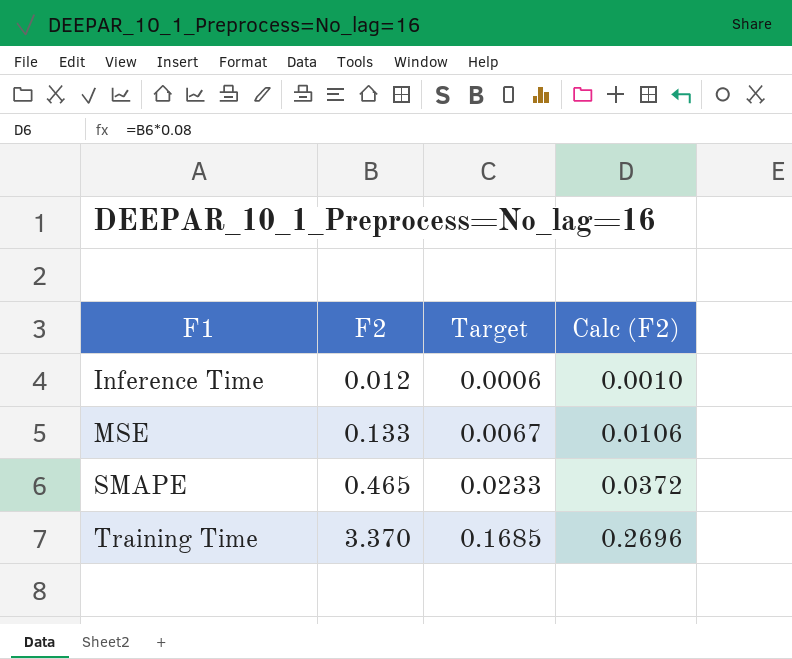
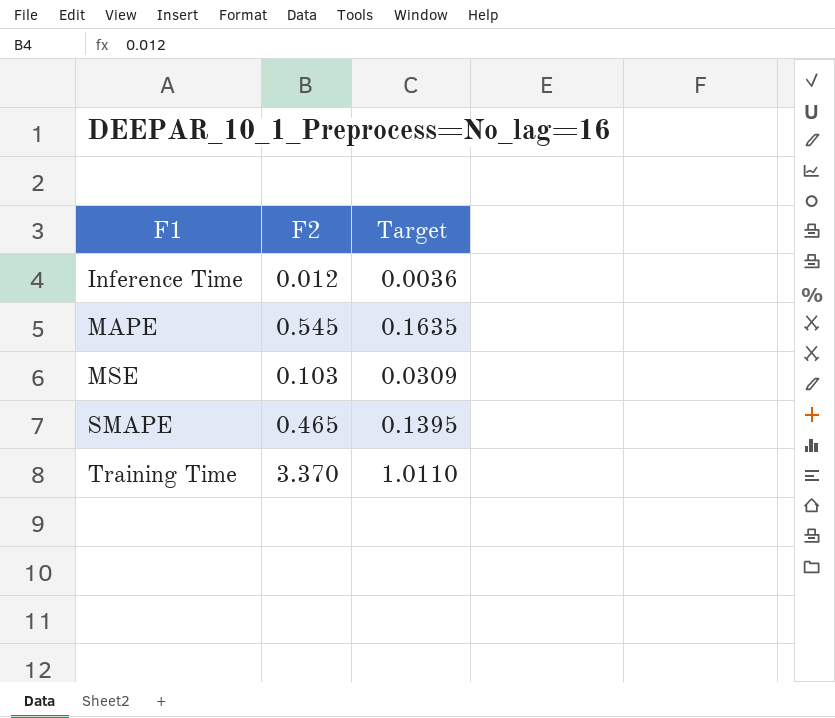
column Calc (F2) | formula: [F2] * 0.08 -> none
column Target | formula: [F2] * 0.05 -> [F2] * 0.3
row MAPE: none -> 0.545 | 0.1635
MSE | F2: 0.133 -> 0.103

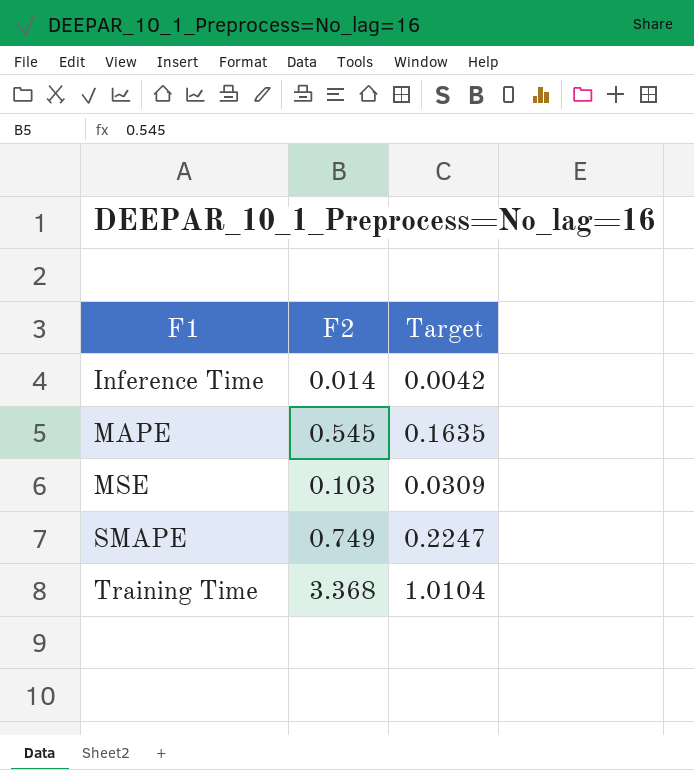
Inference Time | F2: 0.012 -> 0.014
Inference Time | Target: 0.0036 -> 0.0042
SMAPE | F2: 0.465 -> 0.749
SMAPE | Target: 0.1395 -> 0.2247
Training Time | F2: 3.370 -> 3.368
Training Time | Target: 1.0110 -> 1.0104

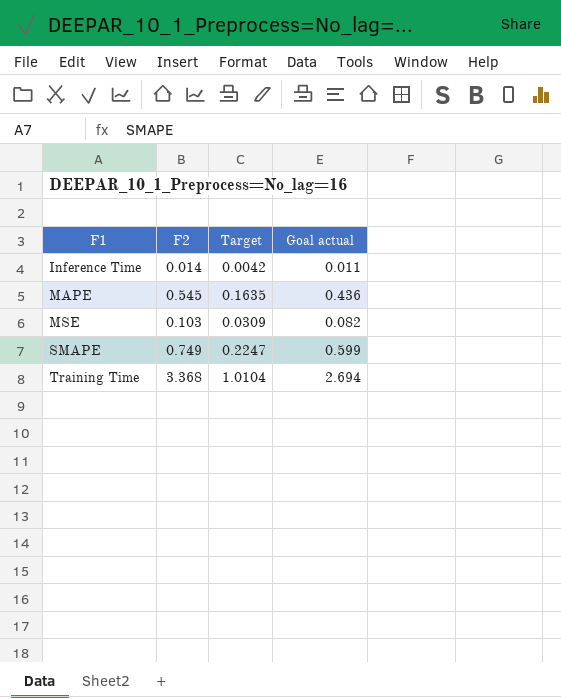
column Goal actual | formula: none -> [F2] * 0.8

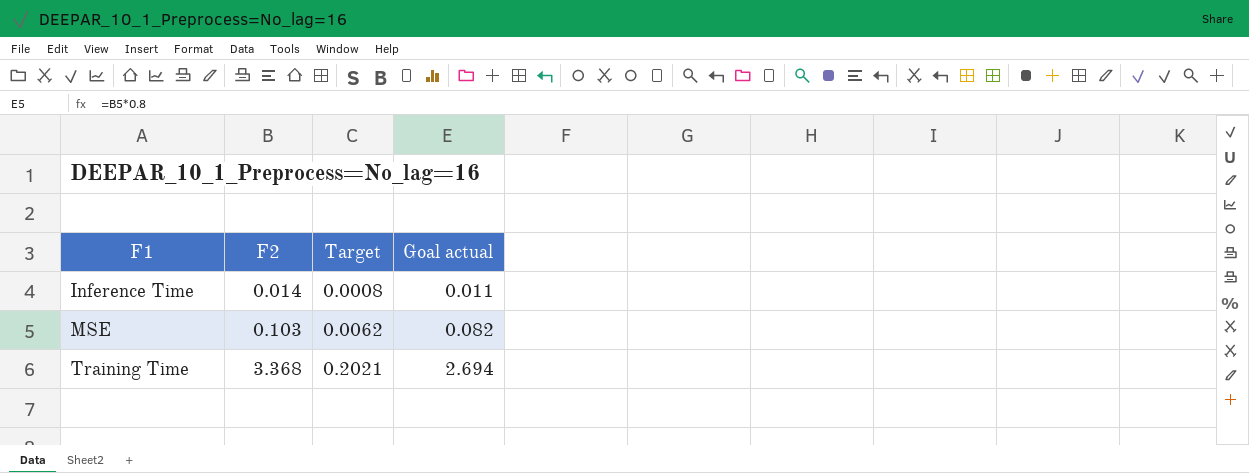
column Target | formula: [F2] * 0.3 -> [F2] * 0.06
row MAPE: 0.545 | 0.1635 | 0.436 -> none
row SMAPE: 0.749 | 0.2247 | 0.599 -> none

